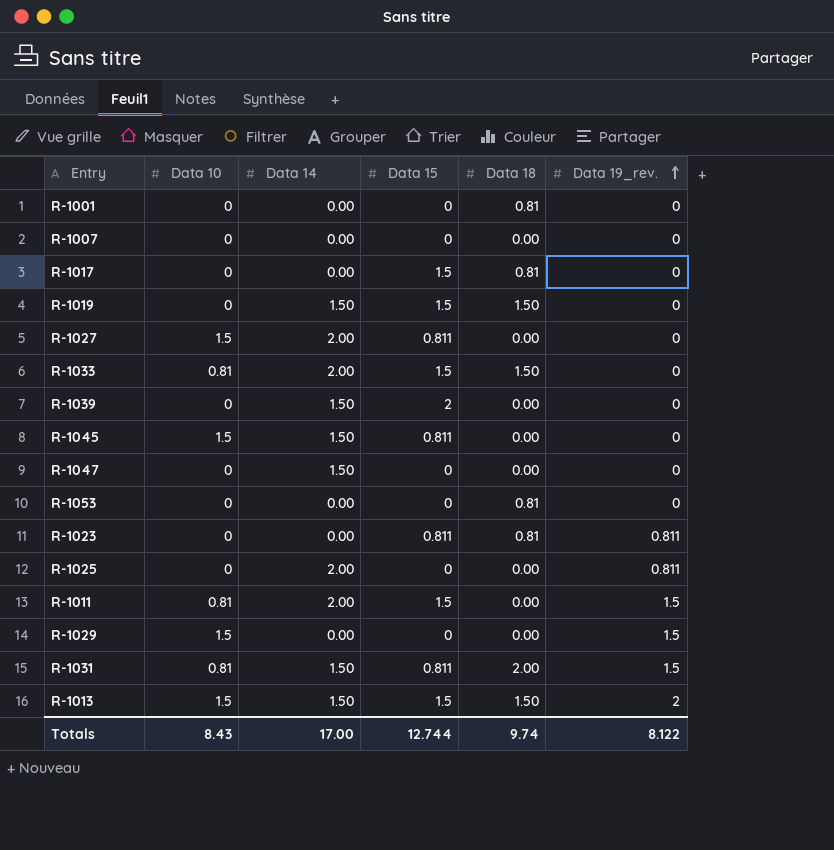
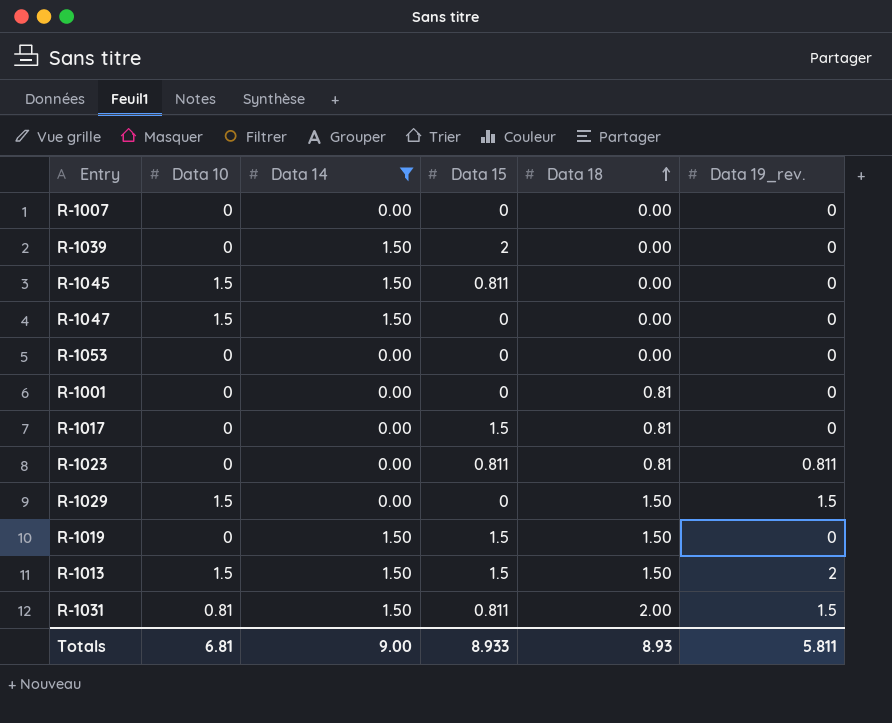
filter: none -> Data 14 != 2.00
row order: Data 19_rev. ascending -> Data 18 ascending
R-1047 | Data 10: 0 -> 1.5
R-1053 | Data 18: 0.81 -> 0.00
R-1029 | Data 18: 0.00 -> 1.50
Totals | Data 10: 8.43 -> 6.81
Totals | Data 14: 17.00 -> 9.00
Totals | Data 15: 12.744 -> 8.933
Totals | Data 18: 9.74 -> 8.93
Totals | Data 19_rev.: 8.122 -> 5.811

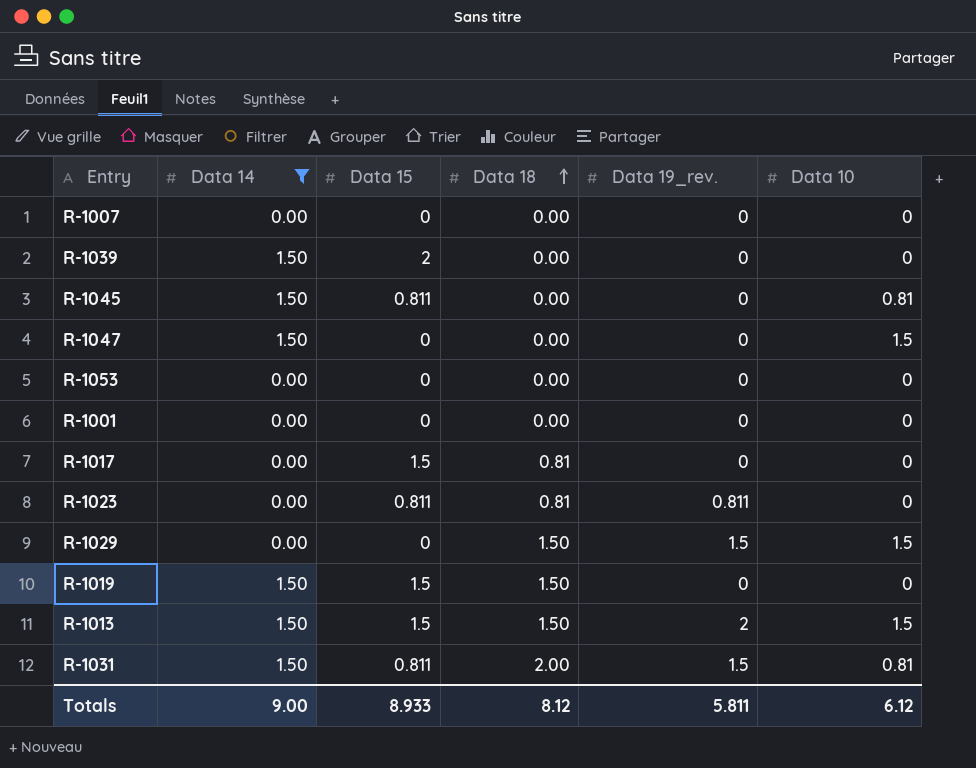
column Data 10 | position: 2 -> 6
R-1045 | Data 10: 1.5 -> 0.81
R-1001 | Data 18: 0.81 -> 0.00
Totals | Data 18: 8.93 -> 8.12
Totals | Data 10: 6.81 -> 6.12

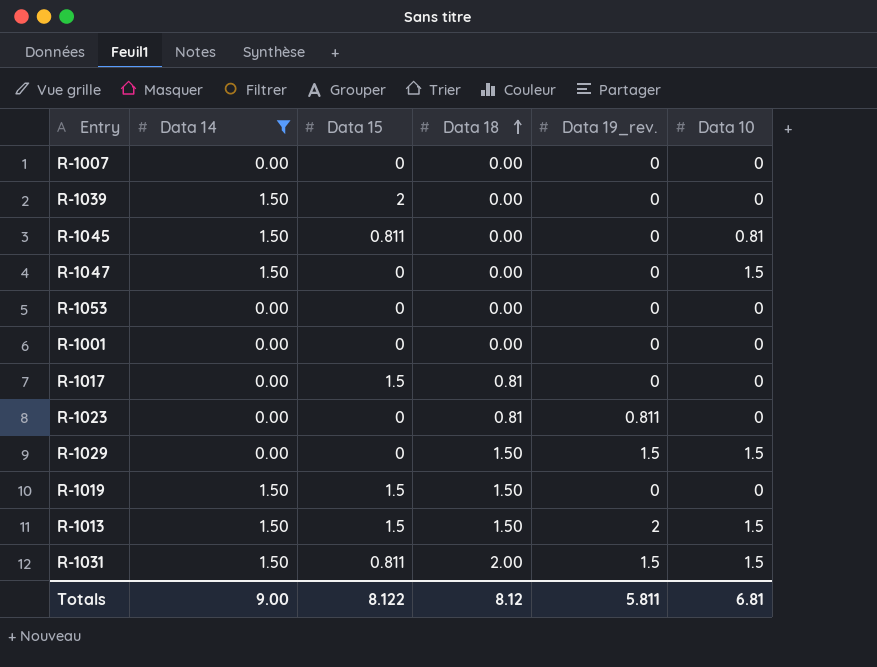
R-1023 | Data 15: 0.811 -> 0
R-1031 | Data 10: 0.81 -> 1.5
Totals | Data 15: 8.933 -> 8.122
Totals | Data 10: 6.12 -> 6.81

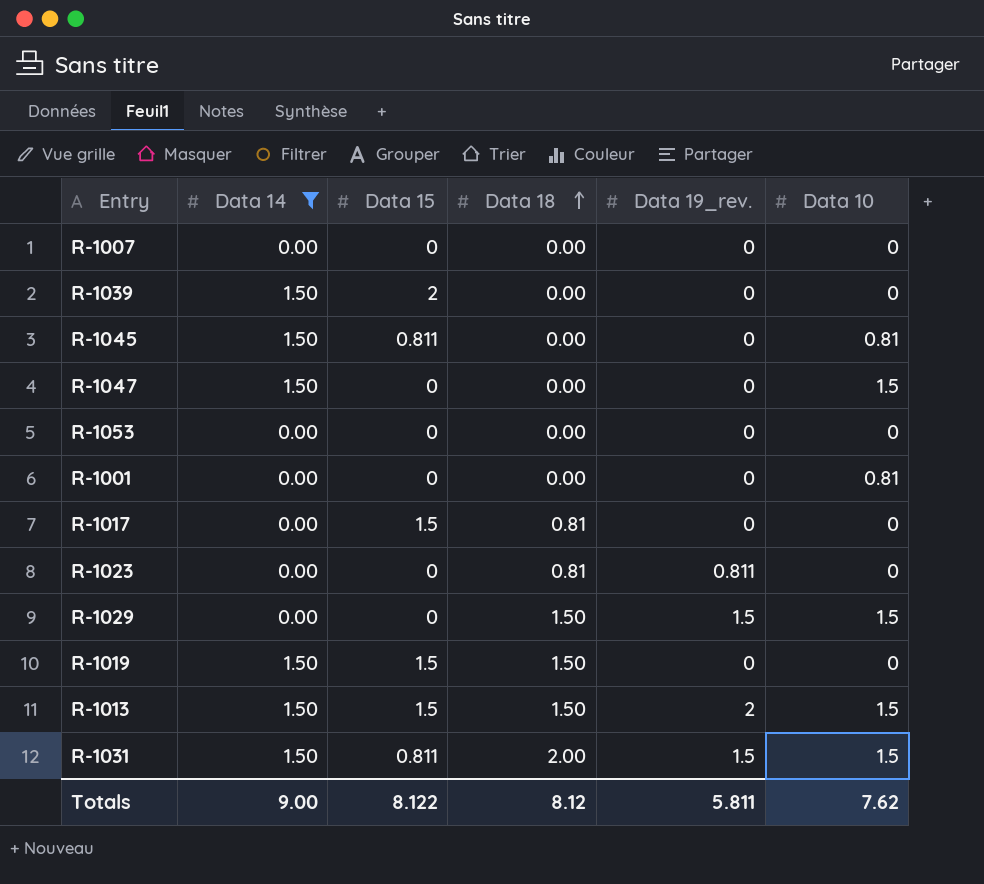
R-1001 | Data 10: 0 -> 0.81
Totals | Data 10: 6.81 -> 7.62

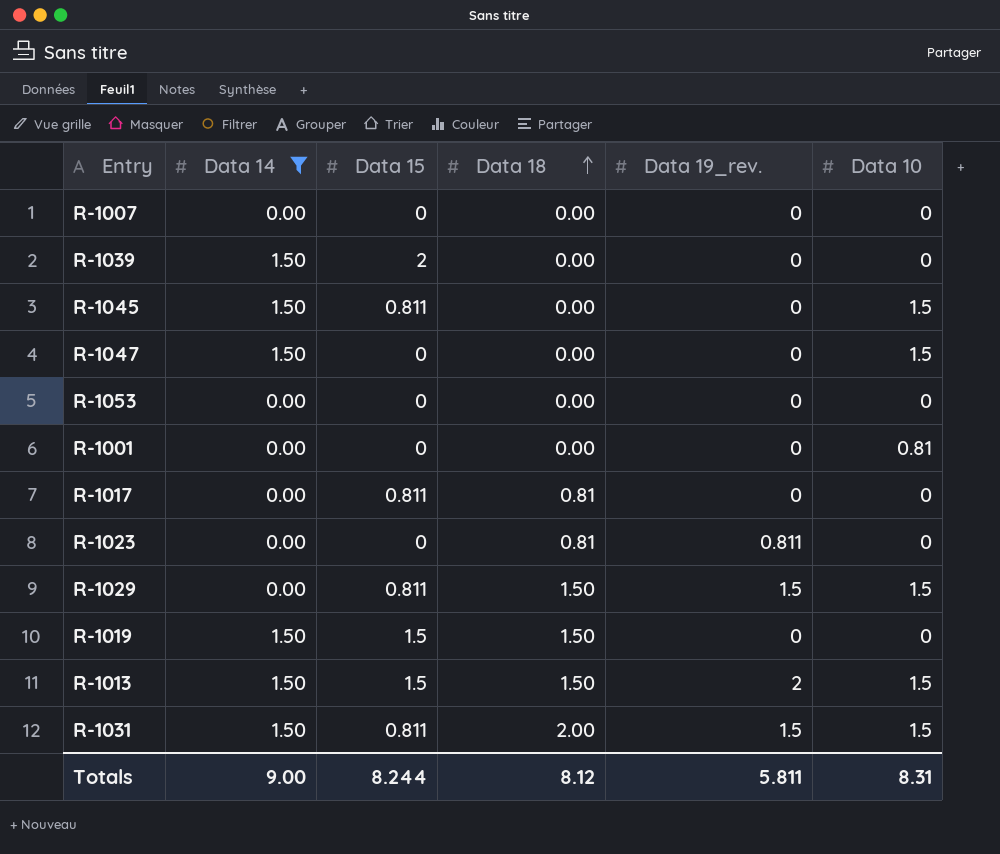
R-1045 | Data 10: 0.81 -> 1.5
R-1017 | Data 15: 1.5 -> 0.811
R-1029 | Data 15: 0 -> 0.811
Totals | Data 15: 8.122 -> 8.244
Totals | Data 10: 7.62 -> 8.31

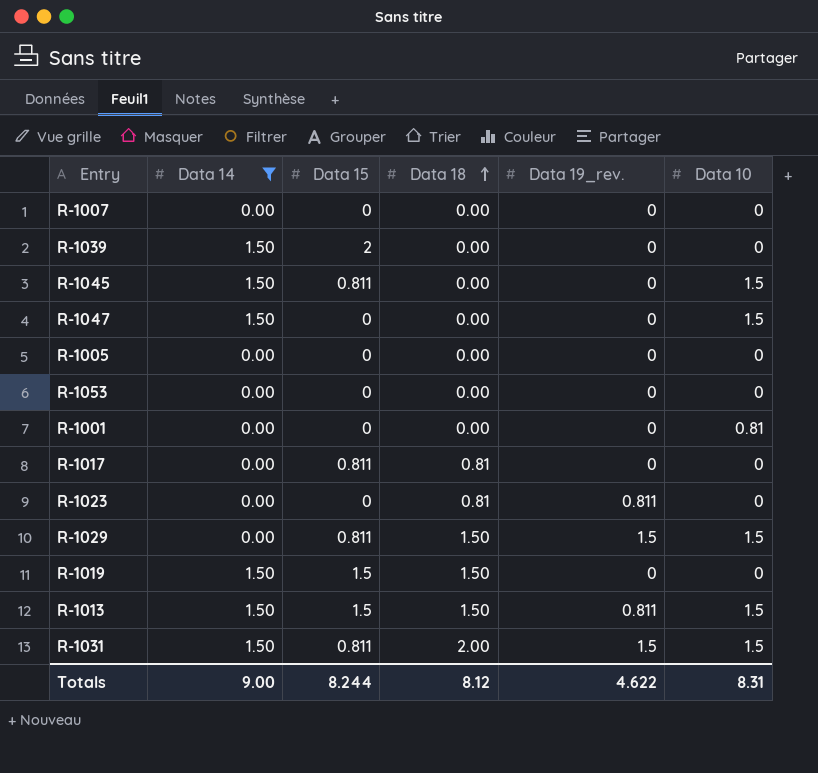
row R-1005: none -> 0.00 | 0 | 0.00 | 0 | 0
R-1013 | Data 19_rev.: 2 -> 0.811
Totals | Data 19_rev.: 5.811 -> 4.622

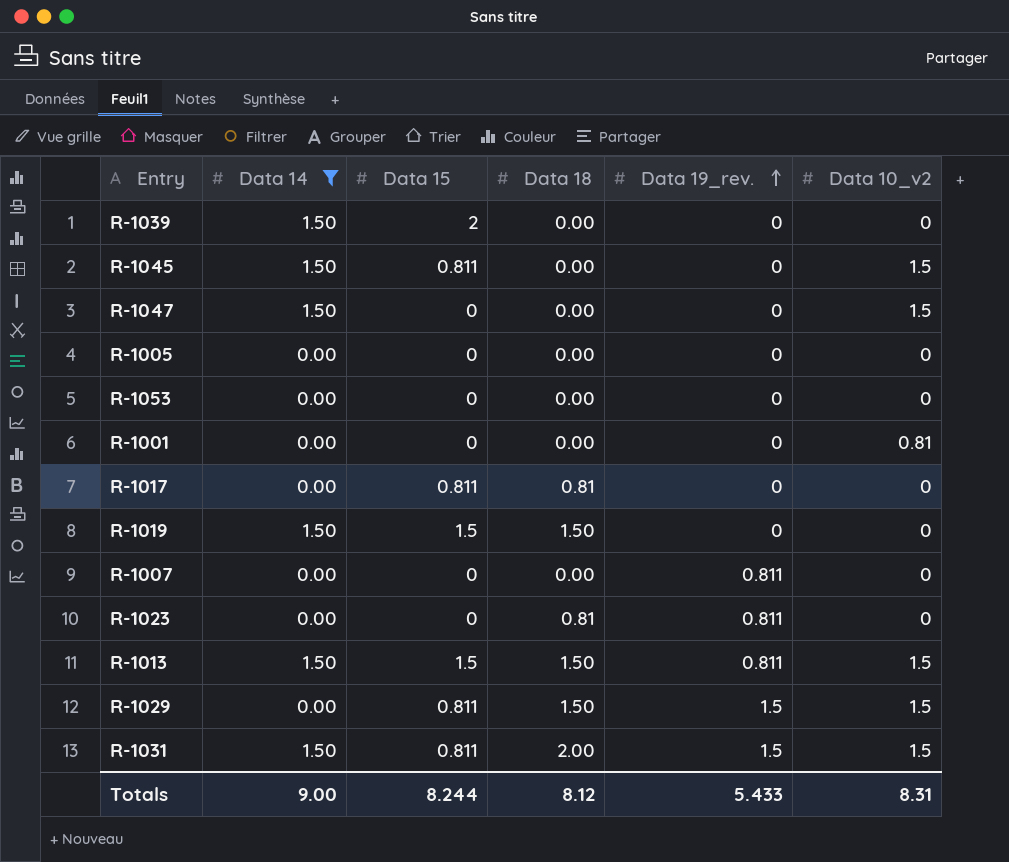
row order: Data 18 ascending -> Data 19_rev. ascending
column name: Data 10 -> Data 10_v2
R-1007 | Data 19_rev.: 0 -> 0.811
Totals | Data 19_rev.: 4.622 -> 5.433

